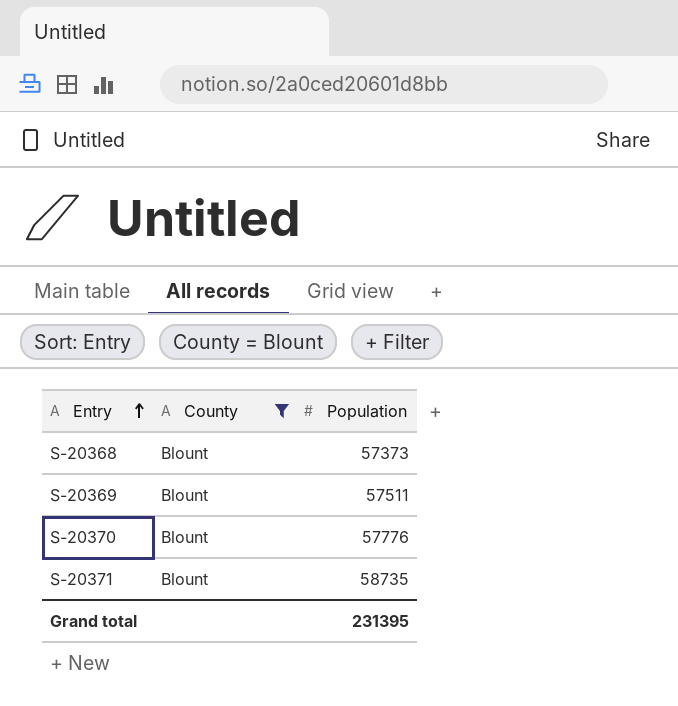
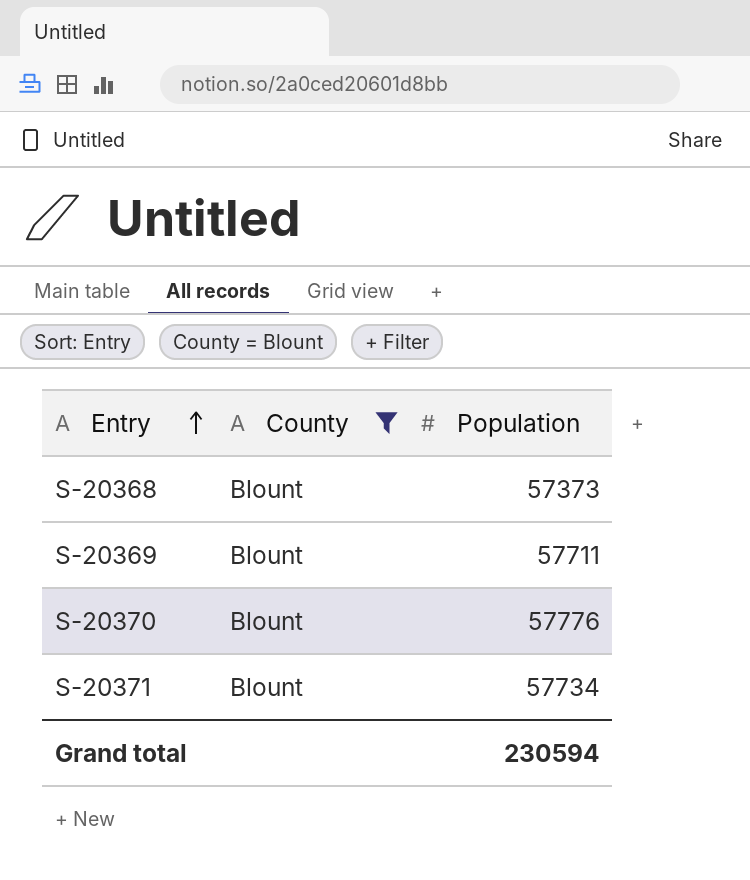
S-20369 | Population: 57511 -> 57711
S-20371 | Population: 58735 -> 57734
Grand total | Population: 231395 -> 230594

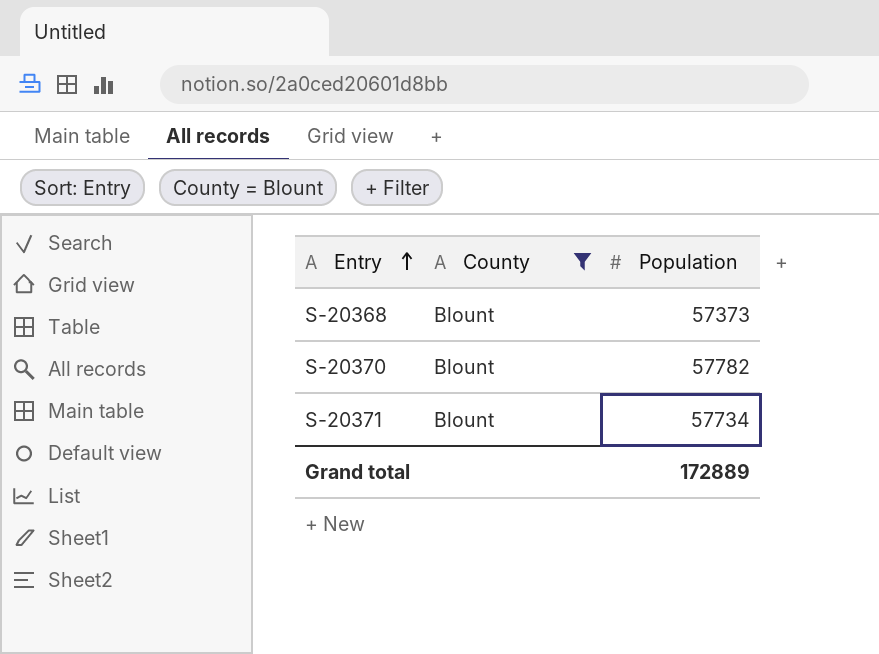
row S-20369: Blount | 57711 -> none
S-20370 | Population: 57776 -> 57782
Grand total | Population: 230594 -> 172889

